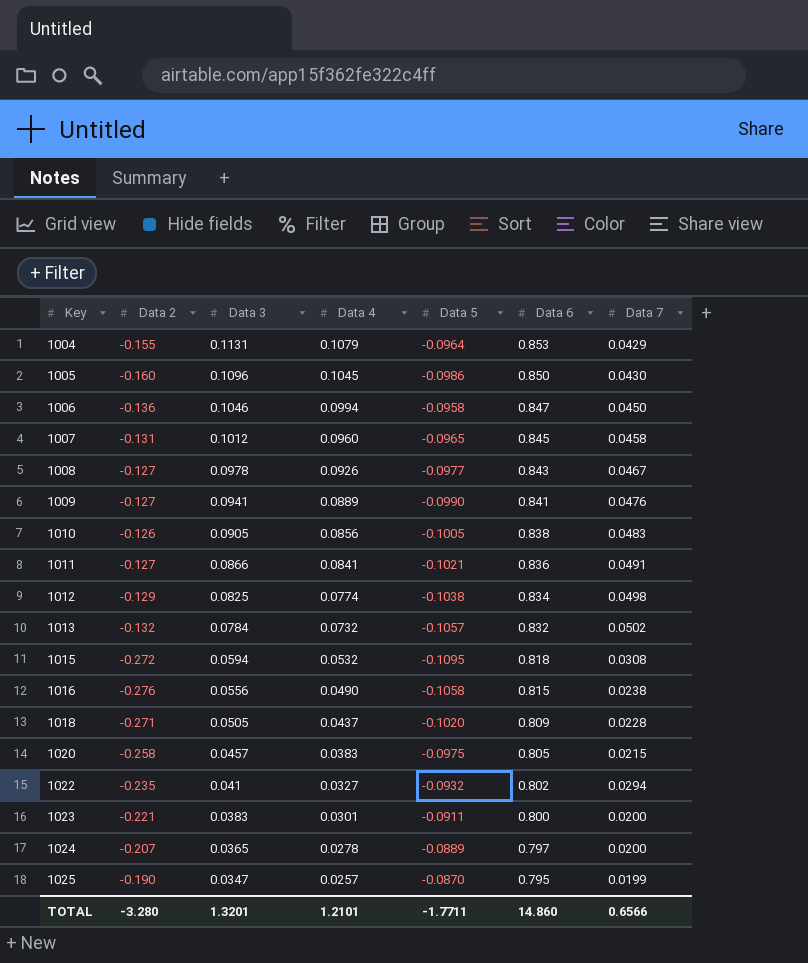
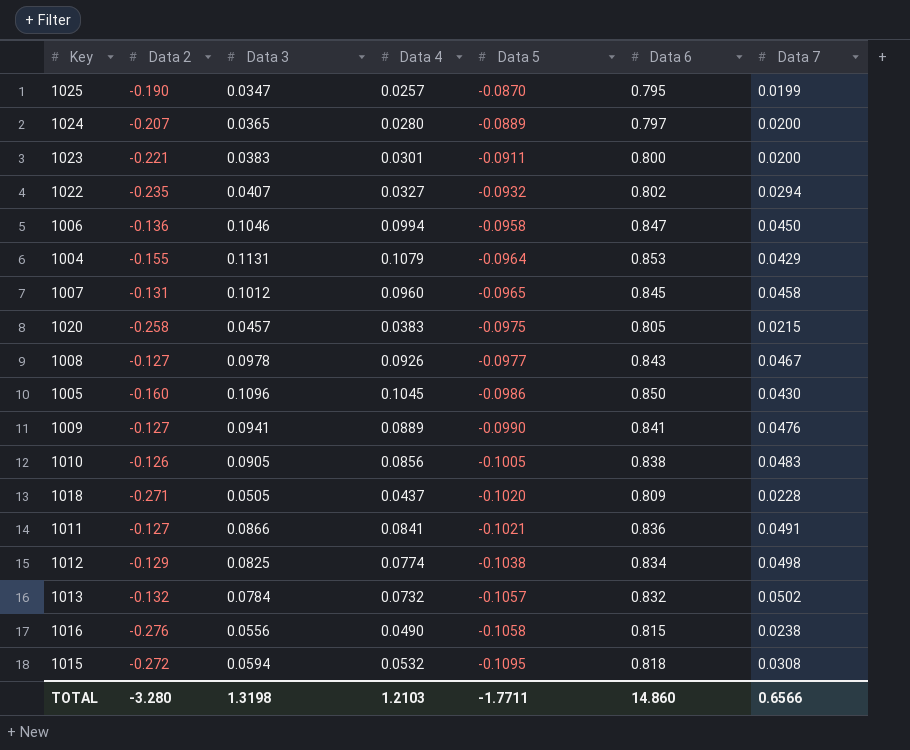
row order: Key ascending -> Data 5 descending
1024 | Data 4: 0.0278 -> 0.0280
1022 | Data 3: 0.041 -> 0.0407
TOTAL | Data 3: 1.3201 -> 1.3198
TOTAL | Data 4: 1.2101 -> 1.2103

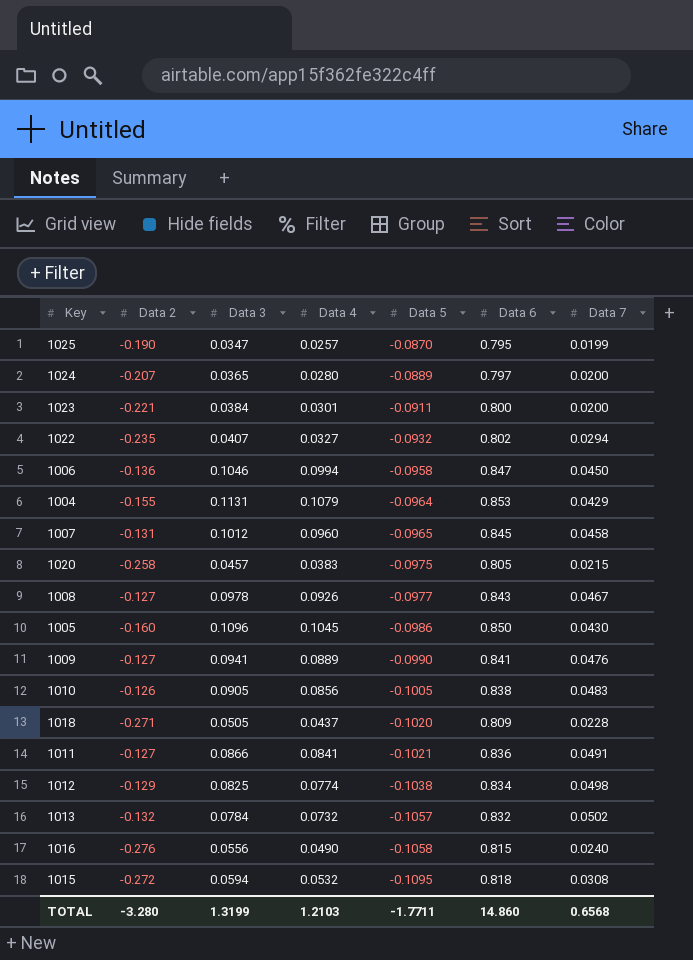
1023 | Data 3: 0.0383 -> 0.0384
1016 | Data 7: 0.0238 -> 0.0240
TOTAL | Data 3: 1.3198 -> 1.3199
TOTAL | Data 7: 0.6566 -> 0.6568

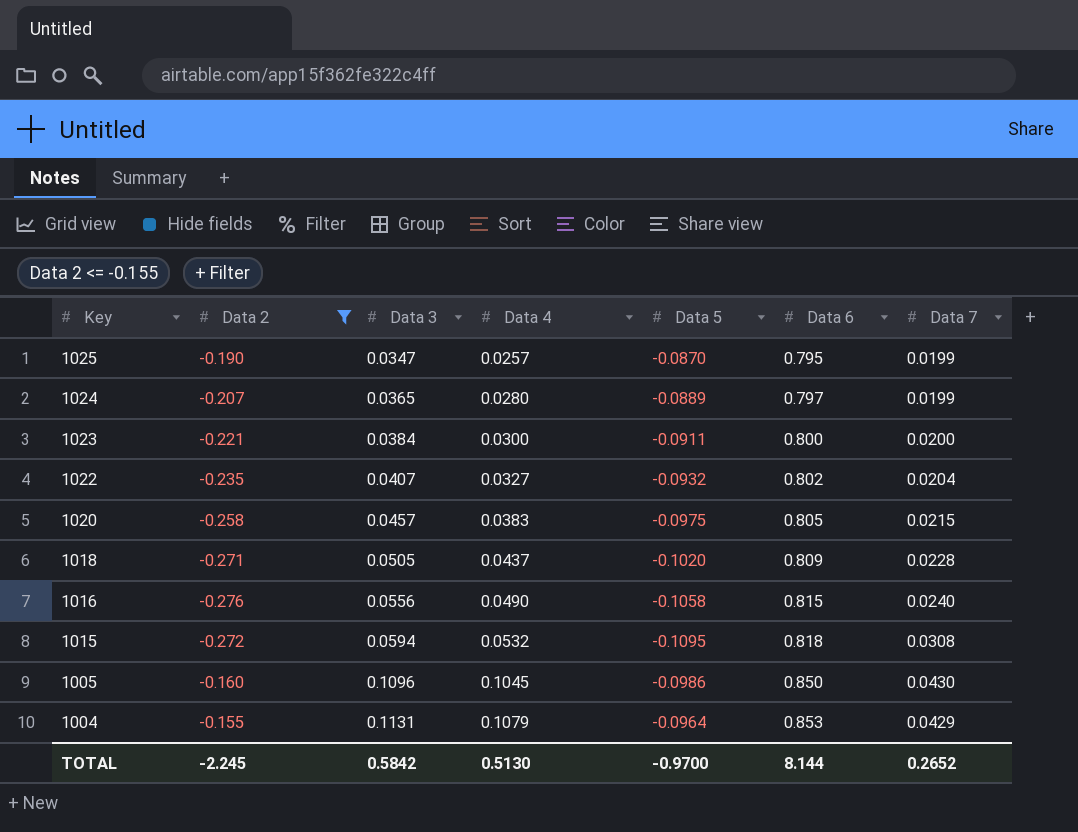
filter: none -> Data 2 <= -0.155
row order: Data 5 descending -> Key descending
1024 | Data 7: 0.0200 -> 0.0199
1023 | Data 4: 0.0301 -> 0.0300
1022 | Data 7: 0.0294 -> 0.0204
TOTAL | Data 2: -3.280 -> -2.245
TOTAL | Data 3: 1.3199 -> 0.5842
TOTAL | Data 4: 1.2103 -> 0.5130
TOTAL | Data 5: -1.7711 -> -0.9700
TOTAL | Data 6: 14.860 -> 8.144
TOTAL | Data 7: 0.6568 -> 0.2652

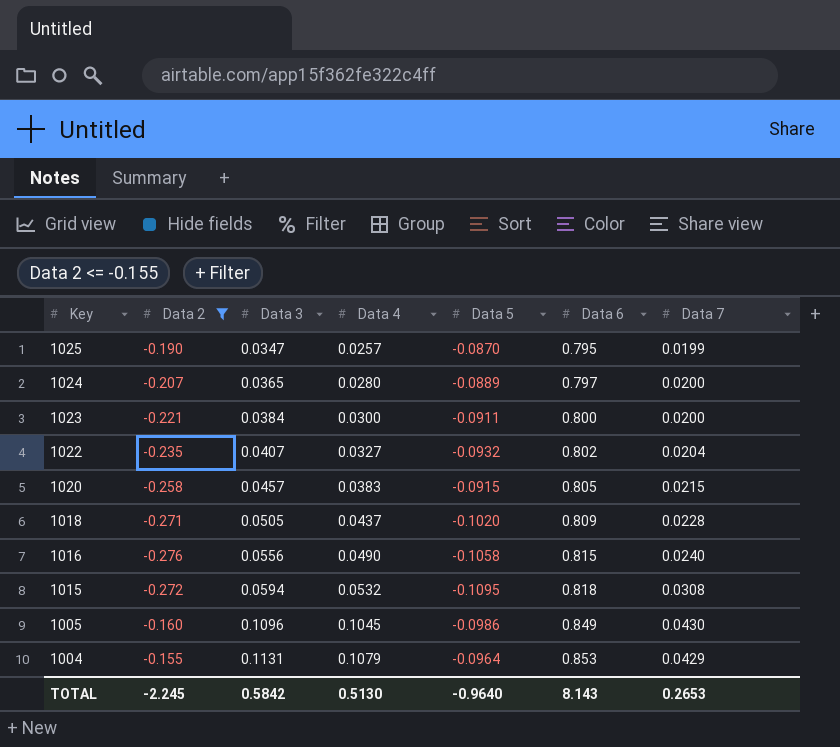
1024 | Data 7: 0.0199 -> 0.0200
1020 | Data 5: -0.0975 -> -0.0915
1005 | Data 6: 0.850 -> 0.849
TOTAL | Data 5: -0.9700 -> -0.9640
TOTAL | Data 6: 8.144 -> 8.143
TOTAL | Data 7: 0.2652 -> 0.2653

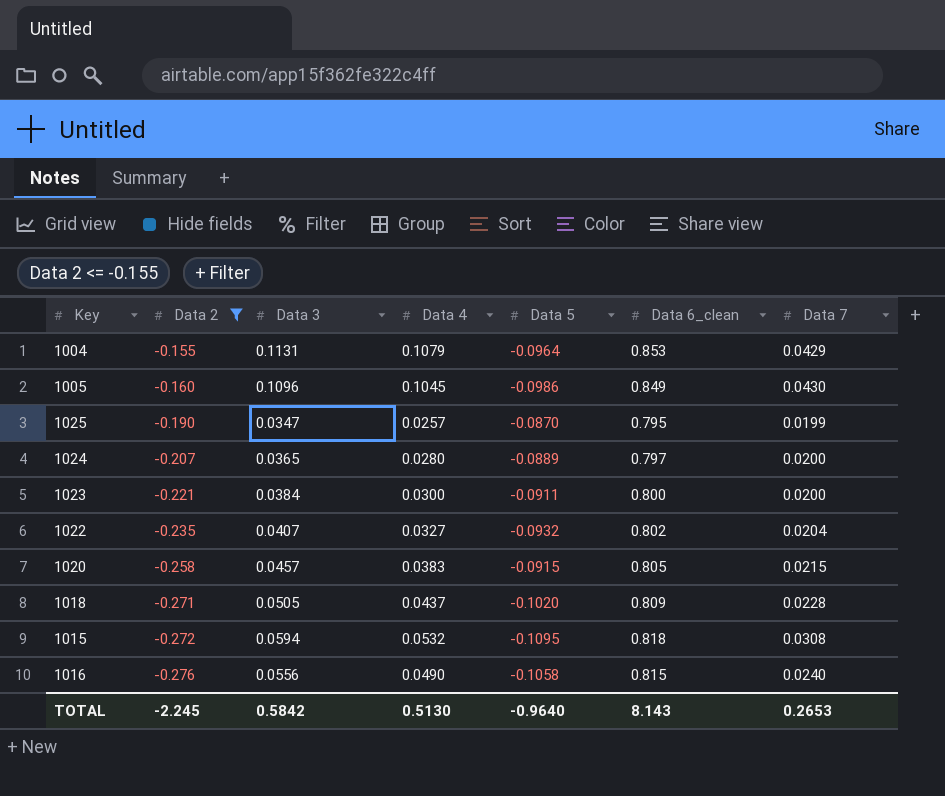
row order: Key descending -> Data 2 descending
column name: Data 6 -> Data 6_clean

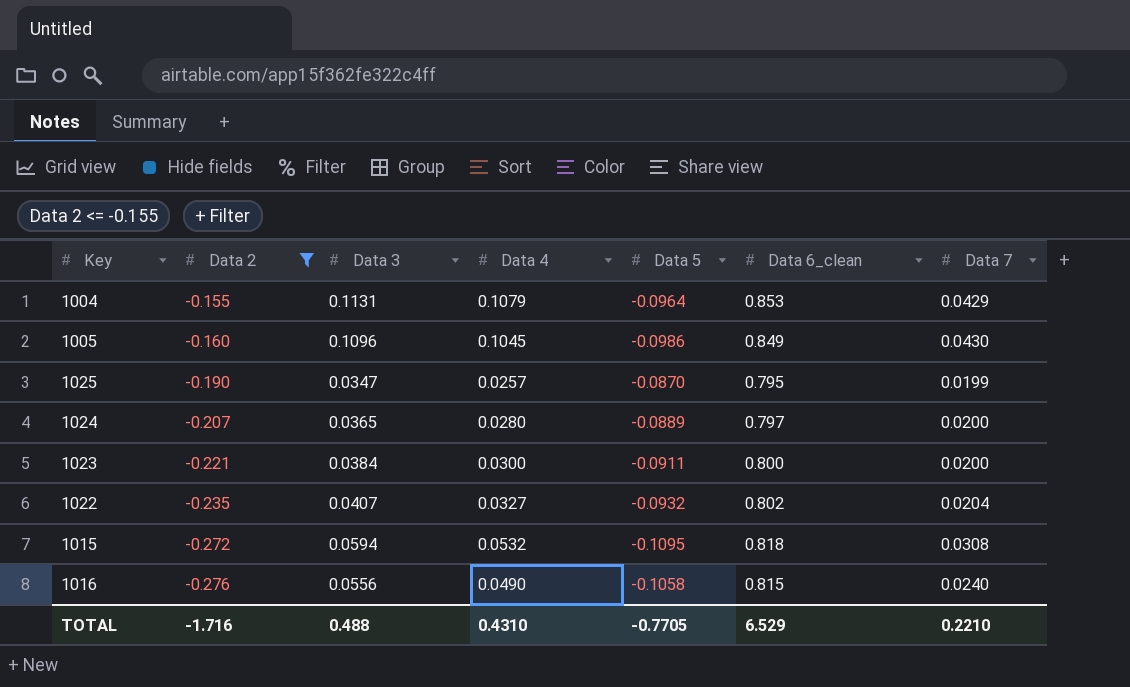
row 1020: -0.258 | 0.0457 | 0.0383 | -0.0915 | 0.805 | 0.0215 -> none
row 1018: -0.271 | 0.0505 | 0.0437 | -0.1020 | 0.809 | 0.0228 -> none
TOTAL | Data 2: -2.245 -> -1.716
TOTAL | Data 3: 0.5842 -> 0.488
TOTAL | Data 4: 0.5130 -> 0.4310
TOTAL | Data 5: -0.9640 -> -0.7705
TOTAL | Data 6_clean: 8.143 -> 6.529
TOTAL | Data 7: 0.2653 -> 0.2210

